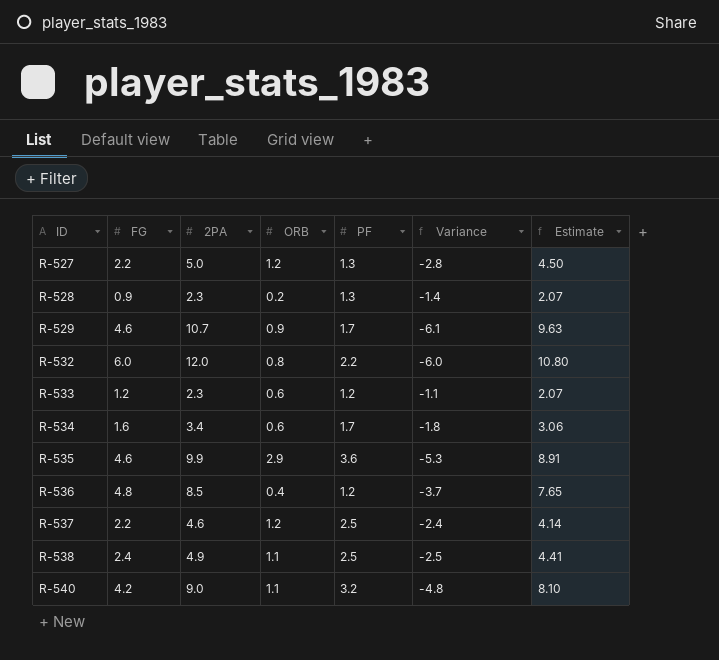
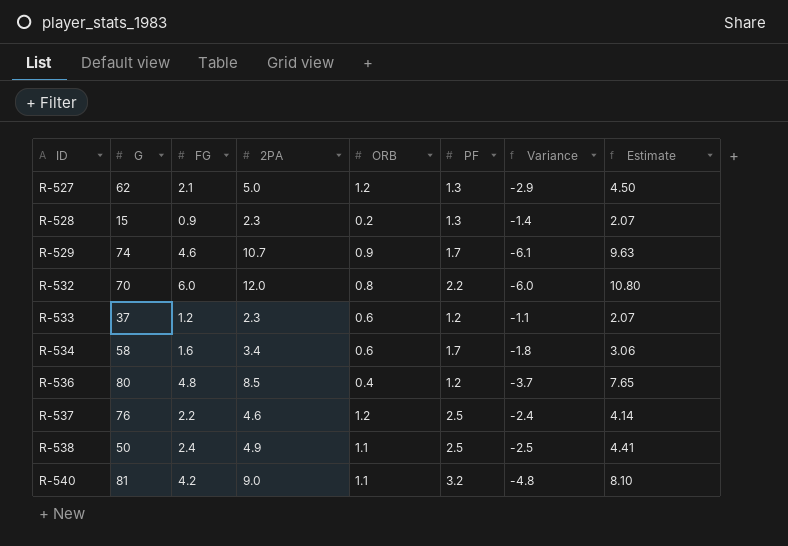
column G | position: none -> 2
row R-535: 4.6 | 9.9 | 2.9 | 3.6 | -5.3 | 8.91 -> none
R-527 | FG: 2.2 -> 2.1
R-527 | Variance: -2.8 -> -2.9

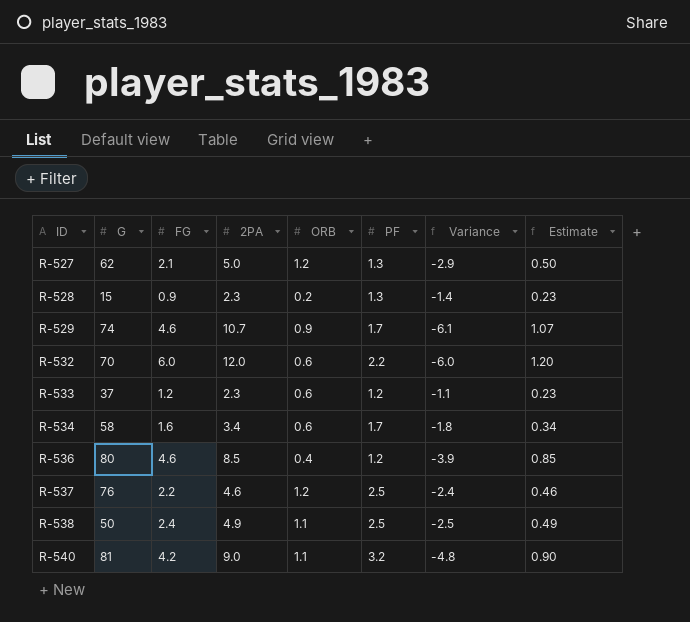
column Estimate | formula: [2PA] * 0.9 -> [2PA] * 0.1
R-532 | ORB: 0.8 -> 0.6
R-536 | FG: 4.8 -> 4.6
R-536 | Variance: -3.7 -> -3.9

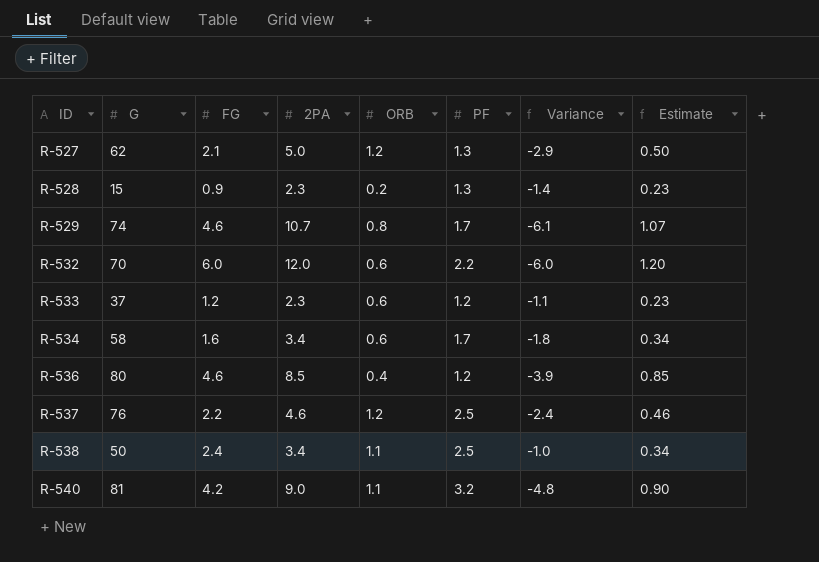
R-529 | ORB: 0.9 -> 0.8
R-538 | 2PA: 4.9 -> 3.4
R-538 | Variance: -2.5 -> -1.0
R-538 | Estimate: 0.49 -> 0.34

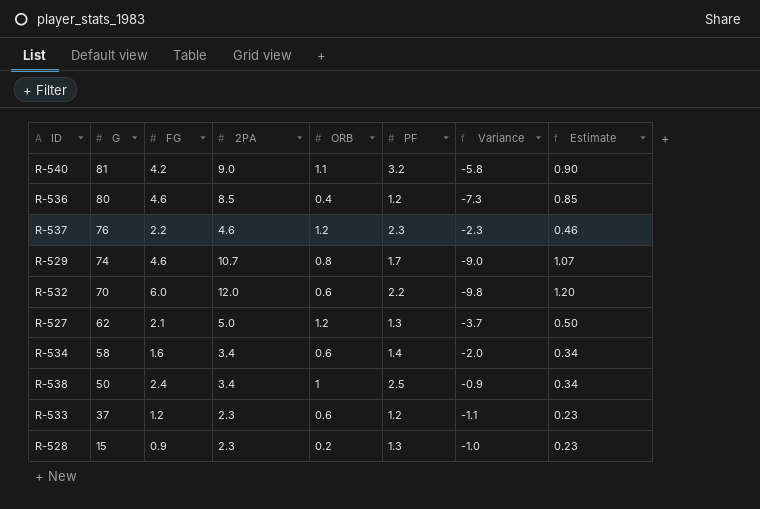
row order: ID ascending -> G descending
column Variance | formula: [FG] - [2PA] -> [PF] - [2PA]
R-537 | PF: 2.5 -> 2.3
R-534 | PF: 1.7 -> 1.4
R-538 | ORB: 1.1 -> 1

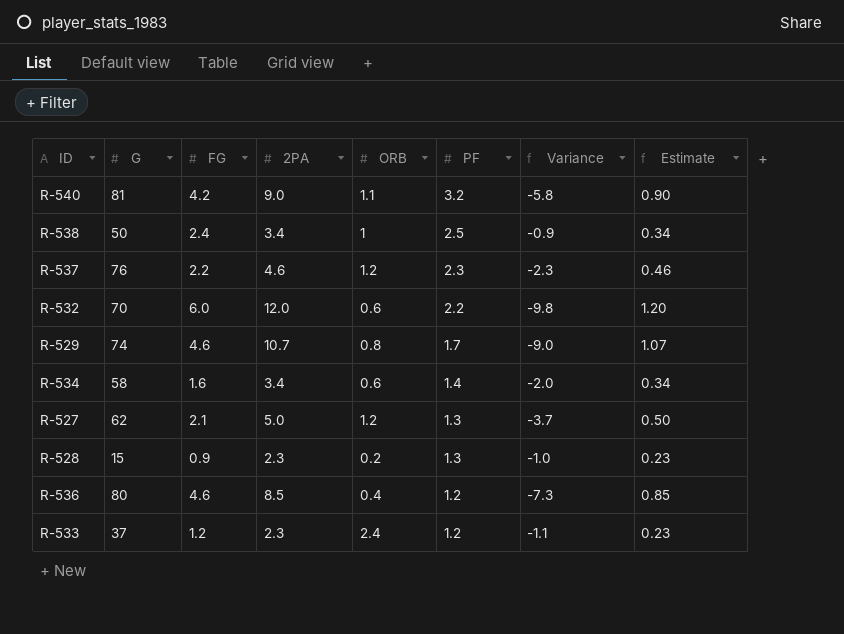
row order: G descending -> PF descending
R-533 | ORB: 0.6 -> 2.4

